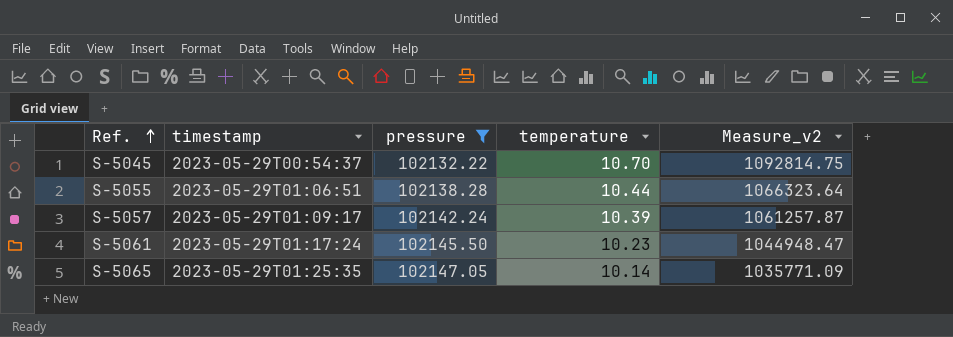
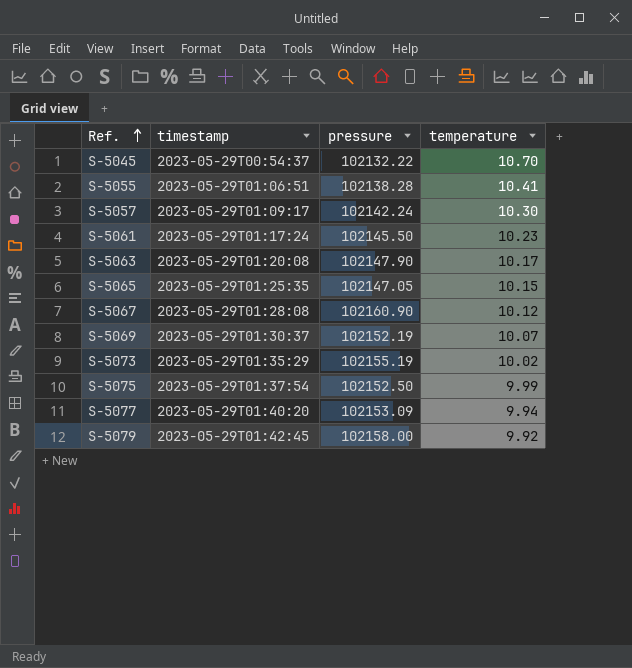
filter: pressure <= 102147.05 -> none
column Measure_v2 | formula: [pressure] * [temperature] -> none
S-5055 | temperature: 10.44 -> 10.41
S-5057 | temperature: 10.39 -> 10.30
S-5065 | temperature: 10.14 -> 10.15

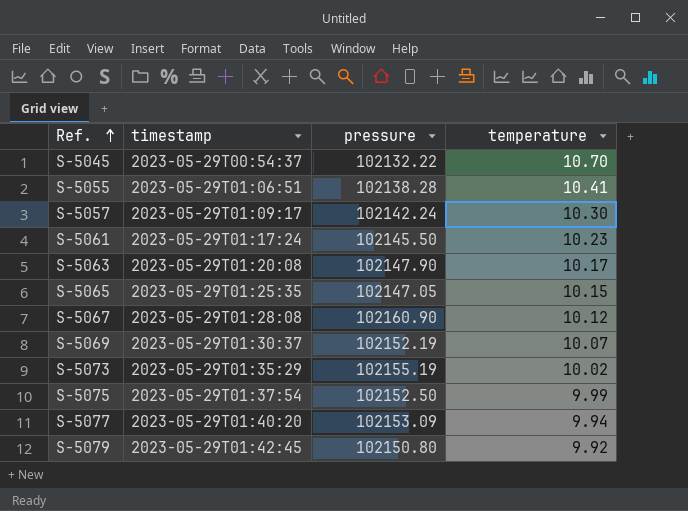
S-5079 | pressure: 102158.00 -> 102150.80

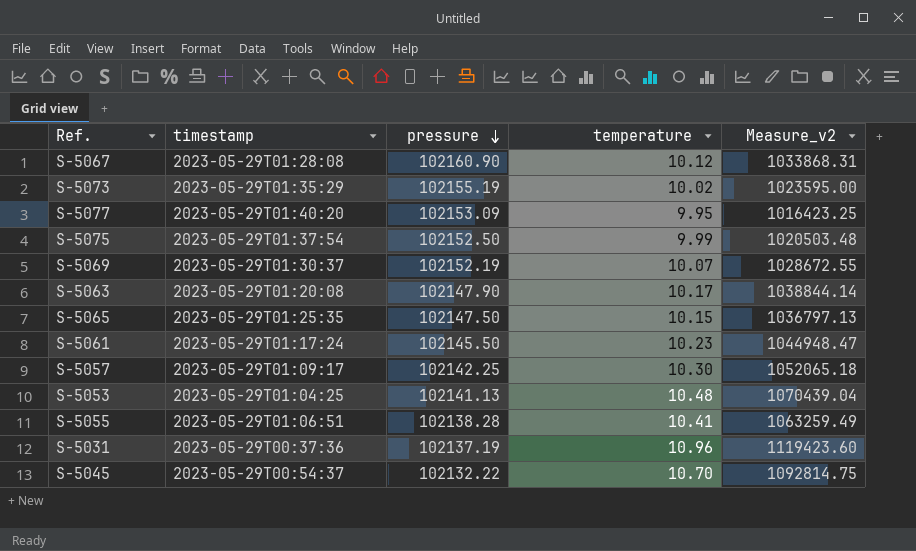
row order: Ref. ascending -> pressure descending
column Measure_v2 | formula: none -> [pressure] * [temperature]
row S-5079: 2023-05-29T01:42:45 | 102150.80 | 9.92 -> none
S-5077 | temperature: 9.94 -> 9.95
S-5065 | pressure: 102147.05 -> 102147.50
S-5057 | pressure: 102142.24 -> 102142.25
row S-5053: none -> 2023-05-29T01:04:25 | 102141.13 | 10.48 | 1070439.04
row S-5031: none -> 2023-05-29T00:37:36 | 102137.19 | 10.96 | 1119423.60

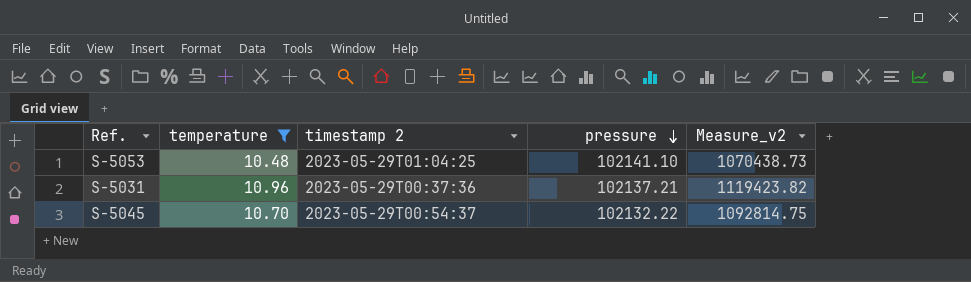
filter: none -> temperature >= 10.48
column temperature | position: 4 -> 2
column name: timestamp -> timestamp 2
S-5053 | pressure: 102141.13 -> 102141.10
S-5053 | Measure_v2: 1070439.04 -> 1070438.73
S-5031 | pressure: 102137.19 -> 102137.21
S-5031 | Measure_v2: 1119423.60 -> 1119423.82

